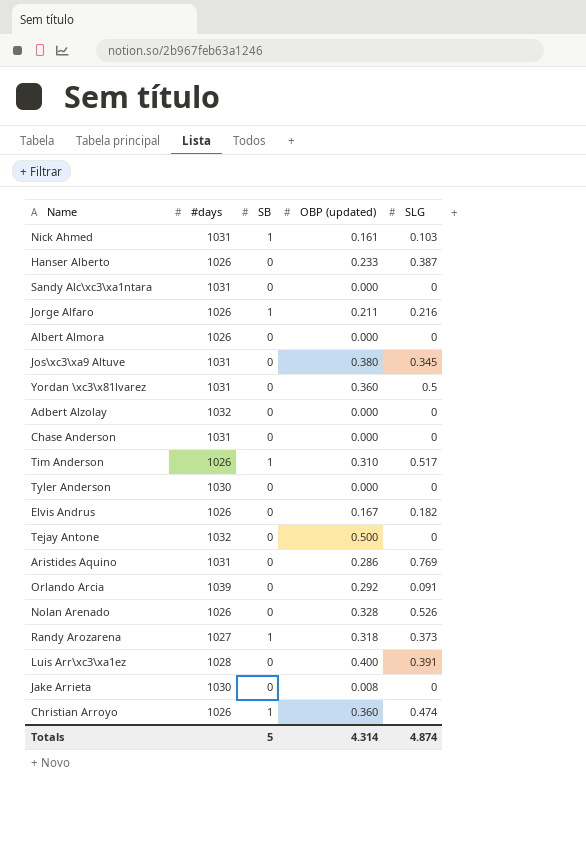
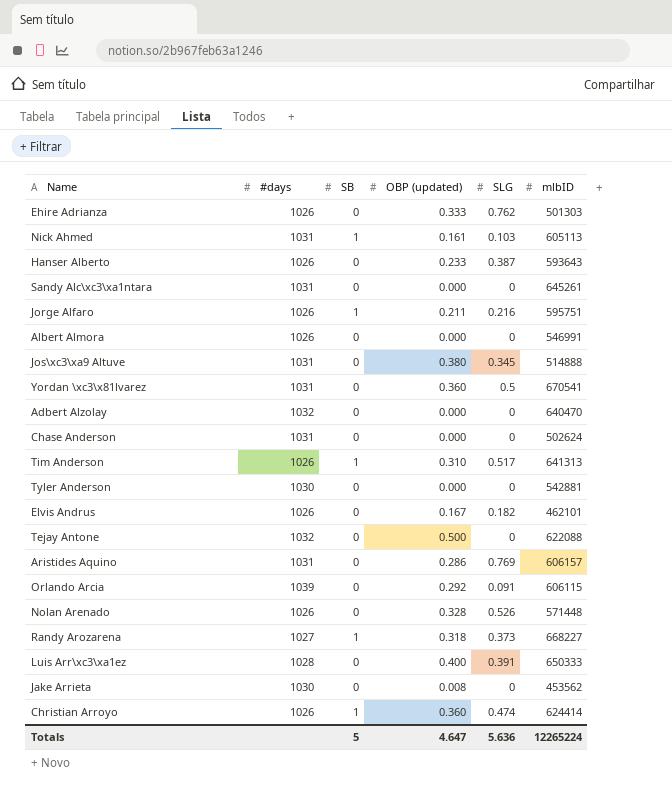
column mlbID | position: none -> 6
row Ehire Adrianza: none -> 1026 | 0 | 0.333 | 0.762 | 501303
Totals | OBP (updated): 4.314 -> 4.647
Totals | SLG: 4.874 -> 5.636

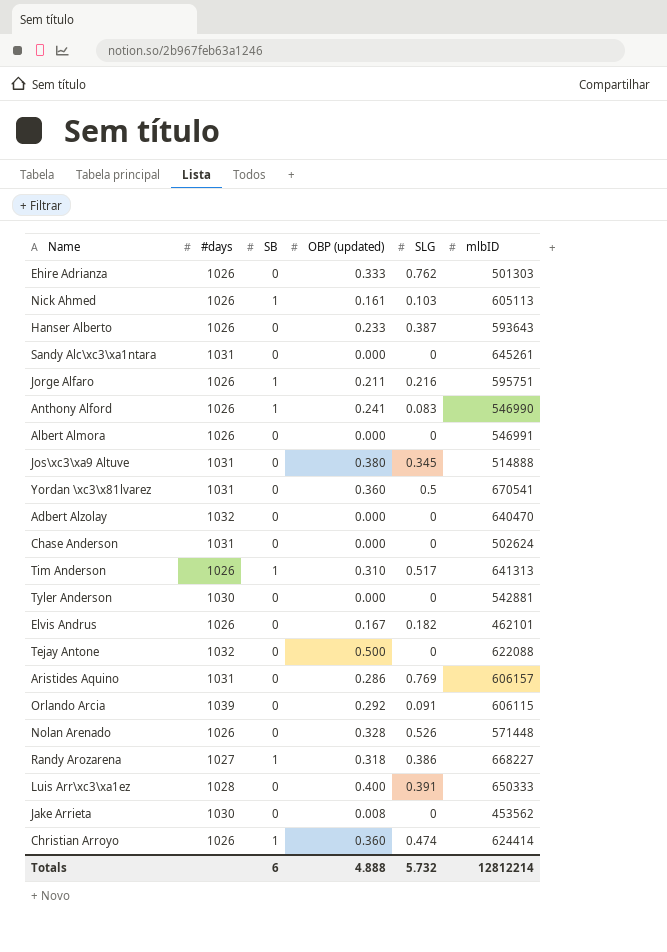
Nick Ahmed | #days: 1031 -> 1026
row Anthony Alford: none -> 1026 | 1 | 0.241 | 0.083 | 546990
Randy Arozarena | SLG: 0.373 -> 0.386
Totals | SB: 5 -> 6
Totals | OBP (updated): 4.647 -> 4.888
Totals | SLG: 5.636 -> 5.732
Totals | mlbID: 12265224 -> 12812214

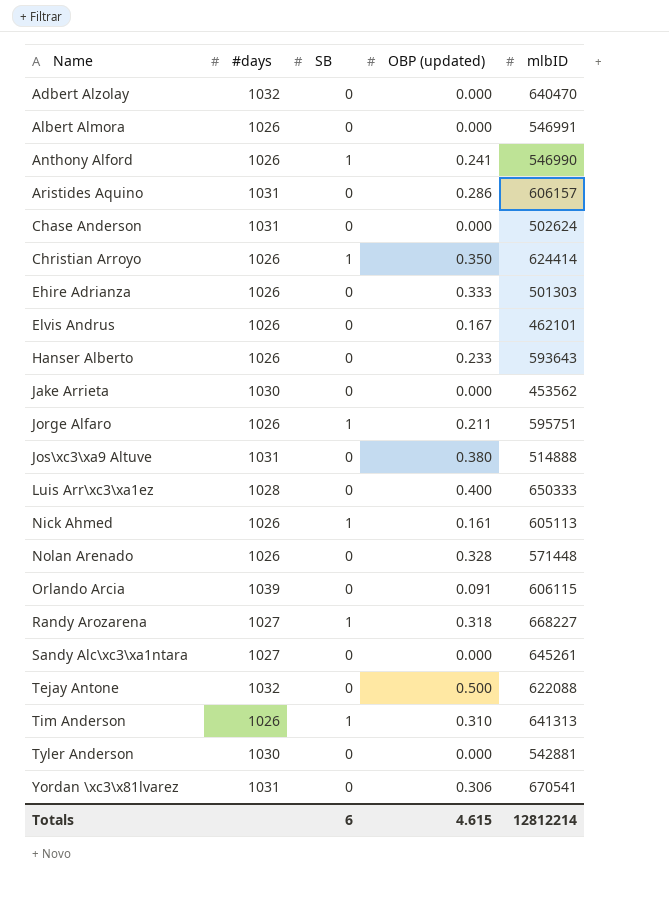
row order: none -> Name ascending
column SLG | position: 5 -> none
Christian Arroyo | OBP (updated): 0.360 -> 0.350
Jake Arrieta | OBP (updated): 0.008 -> 0.000
Orlando Arcia | OBP (updated): 0.292 -> 0.091
Sandy Alc\xc3\xa1ntara | #days: 1031 -> 1027
Yordan \xc3\x81lvarez | OBP (updated): 0.360 -> 0.306
Totals | OBP (updated): 4.888 -> 4.615

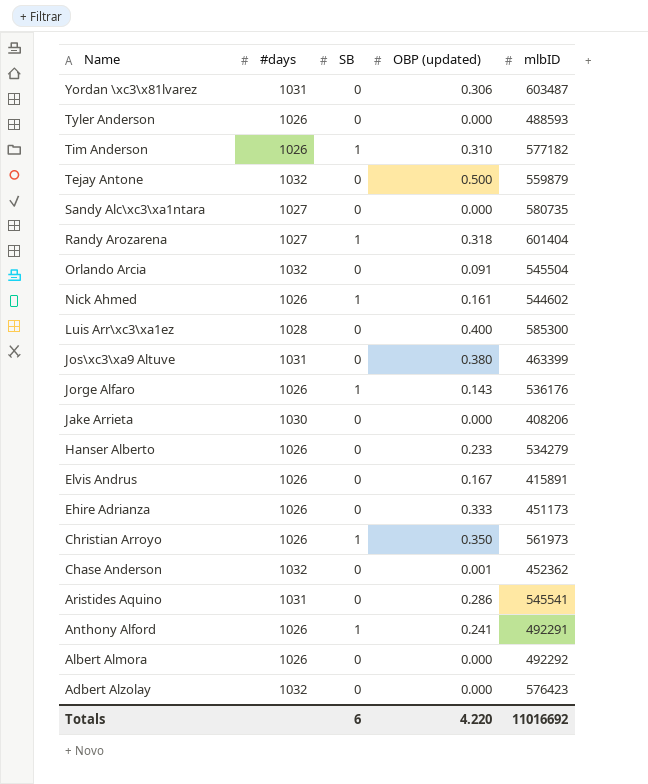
row order: Name ascending -> Name descending
row Nolan Arenado: 1026 | 0 | 0.328 | 571448 -> none
Yordan \xc3\x81lvarez | mlbID: 670541 -> 603487
Tyler Anderson | #days: 1030 -> 1026
Tyler Anderson | mlbID: 542881 -> 488593
Tim Anderson | mlbID: 641313 -> 577182
Tejay Antone | mlbID: 622088 -> 559879
Sandy Alc\xc3\xa1ntara | mlbID: 645261 -> 580735
Randy Arozarena | mlbID: 668227 -> 601404
Orlando Arcia | #days: 1039 -> 1032
Orlando Arcia | mlbID: 606115 -> 545504
Nick Ahmed | mlbID: 605113 -> 544602
Luis Arr\xc3\xa1ez | mlbID: 650333 -> 585300
Jos\xc3\xa9 Altuve | mlbID: 514888 -> 463399
Jorge Alfaro | OBP (updated): 0.211 -> 0.143
Jorge Alfaro | mlbID: 595751 -> 536176
Jake Arrieta | mlbID: 453562 -> 408206
Hanser Alberto | mlbID: 593643 -> 534279
Elvis Andrus | mlbID: 462101 -> 415891
Ehire Adrianza | mlbID: 501303 -> 451173
Christian Arroyo | mlbID: 624414 -> 561973
Chase Anderson | #days: 1031 -> 1032
Chase Anderson | OBP (updated): 0.000 -> 0.001
Chase Anderson | mlbID: 502624 -> 452362
Aristides Aquino | mlbID: 606157 -> 545541
Anthony Alford | mlbID: 546990 -> 492291
Albert Almora | mlbID: 546991 -> 492292
Adbert Alzolay | mlbID: 640470 -> 576423
Totals | OBP (updated): 4.615 -> 4.220
Totals | mlbID: 12812214 -> 11016692

